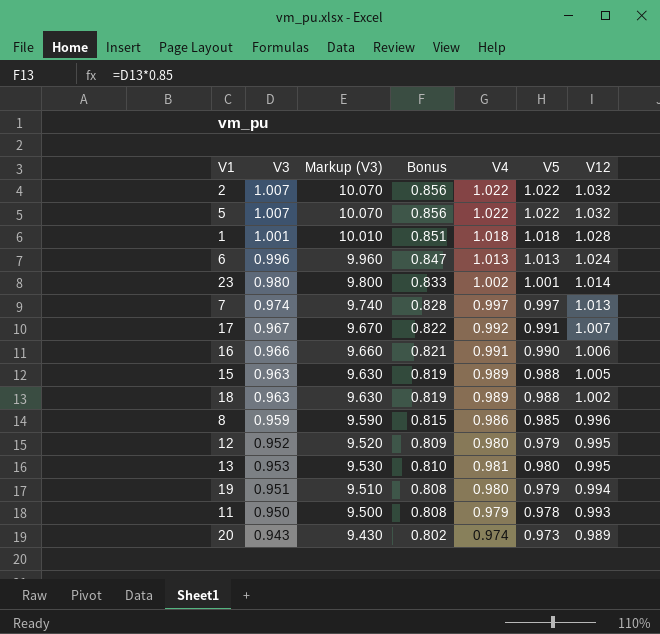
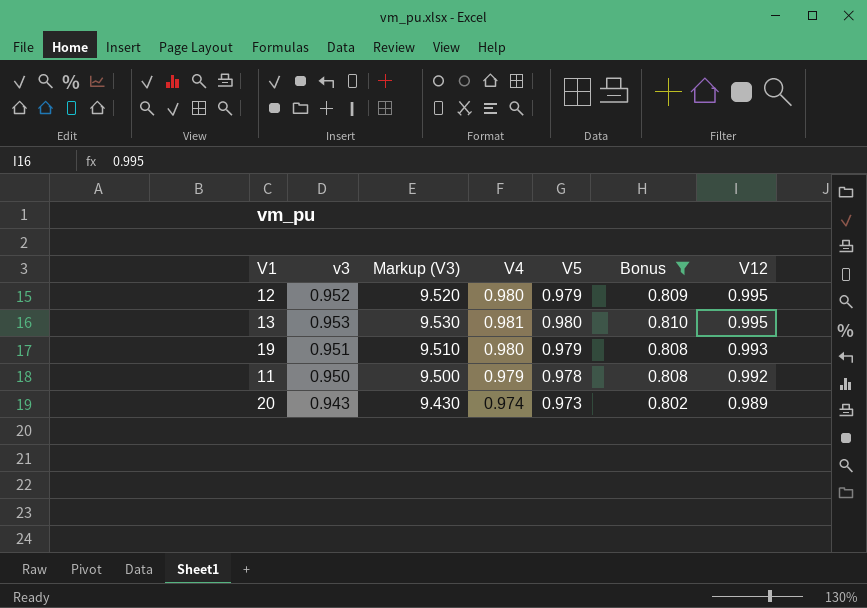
filter: none -> Bonus <= 0.810
column name: V3 -> v3
column Bonus | position: 4 -> 6
19 | V12: 0.994 -> 0.993
11 | V12: 0.993 -> 0.992

